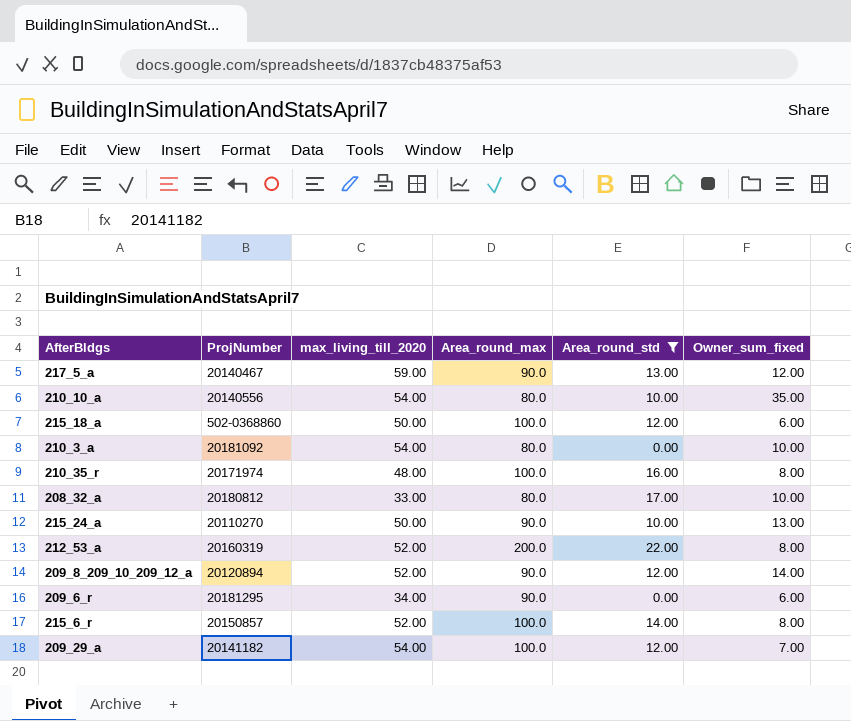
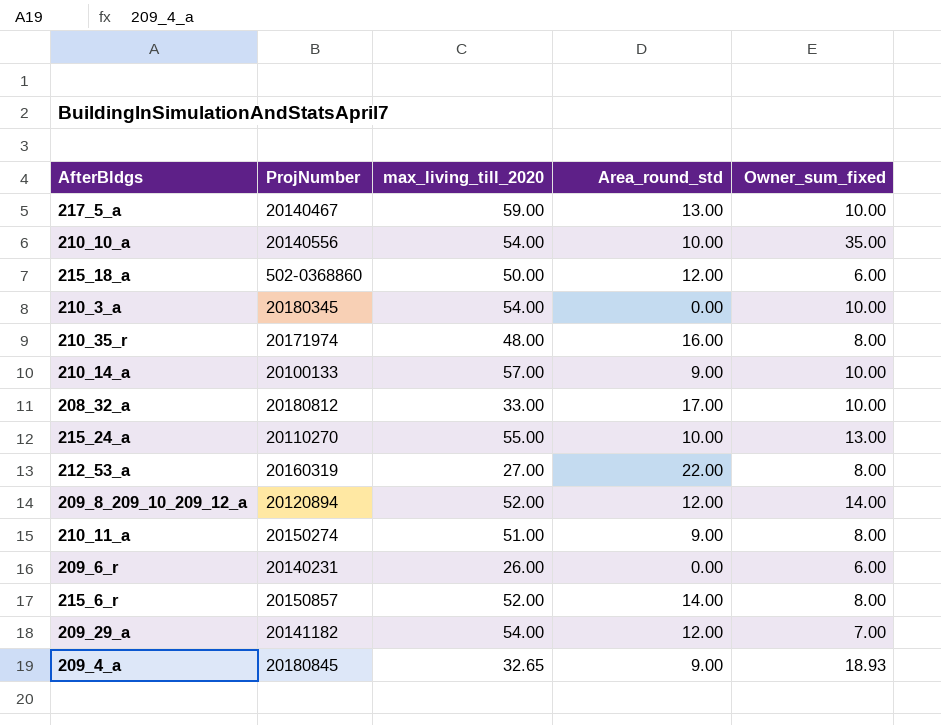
filter: Area_round_std != 9.00 -> none
column Area_round_max | position: 4 -> none
217_5_a | Owner_sum_fixed: 12.00 -> 10.00
210_3_a | ProjNumber: 20181092 -> 20180345
215_24_a | max_living_till_2020: 50.00 -> 55.00
212_53_a | max_living_till_2020: 52.00 -> 27.00
209_6_r | ProjNumber: 20181295 -> 20140231
209_6_r | max_living_till_2020: 34.00 -> 26.00

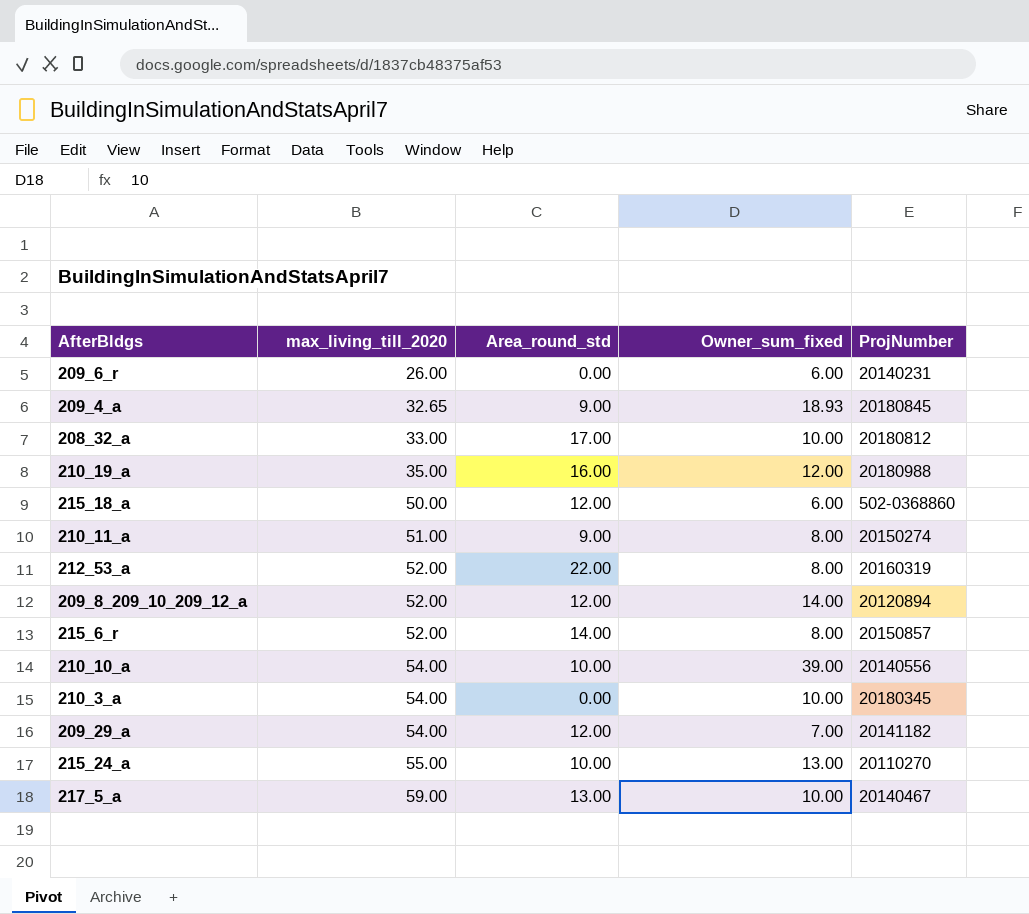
row order: none -> max_living_till_2020 ascending
column ProjNumber | position: 2 -> 5
row 210_35_r: 20171974 | 48.00 | 16.00 | 8.00 -> none
row 210_14_a: 20100133 | 57.00 | 9.00 | 10.00 -> none
row 210_19_a: none -> 35.00 | 16.00 | 12.00 | 20180988
212_53_a | max_living_till_2020: 27.00 -> 52.00
210_10_a | Owner_sum_fixed: 35.00 -> 39.00

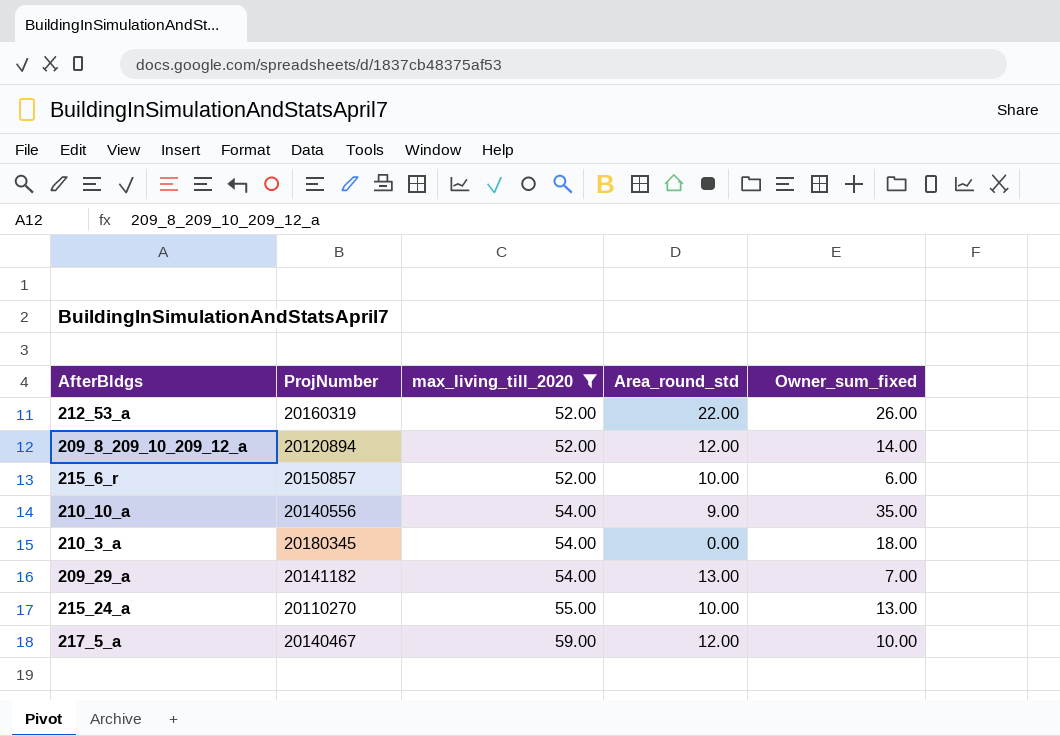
filter: none -> max_living_till_2020 >= 52.00
column ProjNumber | position: 5 -> 2
212_53_a | Owner_sum_fixed: 8.00 -> 26.00
215_6_r | Area_round_std: 14.00 -> 10.00
215_6_r | Owner_sum_fixed: 8.00 -> 6.00
210_10_a | Area_round_std: 10.00 -> 9.00
210_10_a | Owner_sum_fixed: 39.00 -> 35.00
210_3_a | Owner_sum_fixed: 10.00 -> 18.00
209_29_a | Area_round_std: 12.00 -> 13.00
217_5_a | Area_round_std: 13.00 -> 12.00

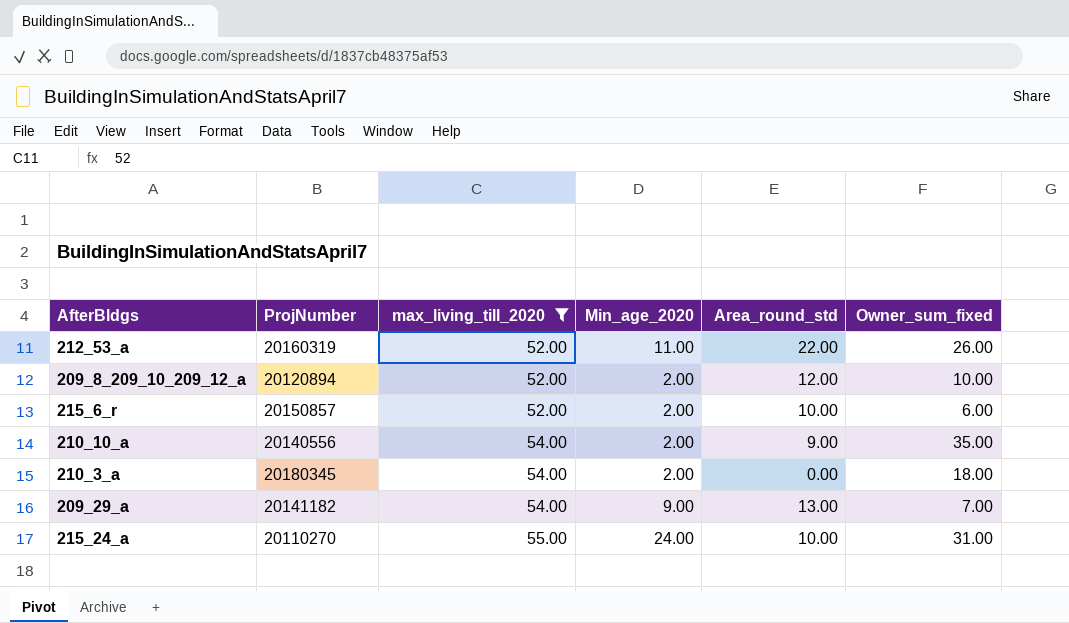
column Min_age_2020 | position: none -> 4
row 217_5_a: 20140467 | 59.00 | 12.00 | 10.00 -> none
209_8_209_10_209_12_a | Owner_sum_fixed: 14.00 -> 10.00
215_24_a | Owner_sum_fixed: 13.00 -> 31.00

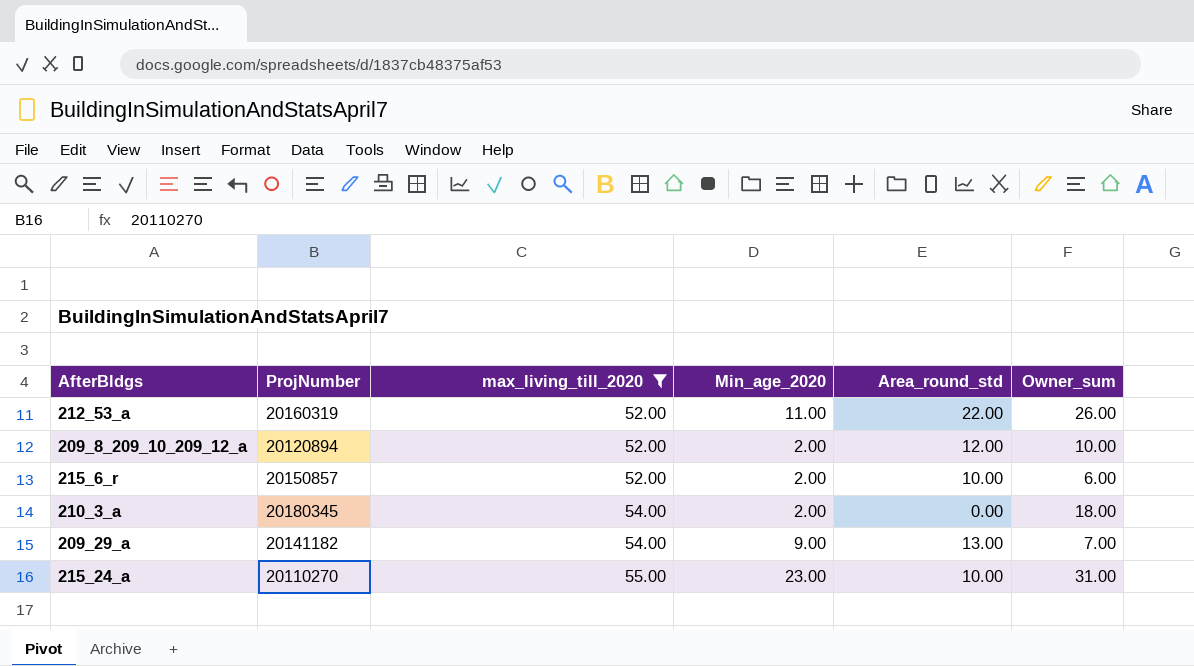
column name: Owner_sum_fixed -> Owner_sum
row 210_10_a: 20140556 | 54.00 | 2.00 | 9.00 | 35.00 -> none
215_24_a | Min_age_2020: 24.00 -> 23.00

